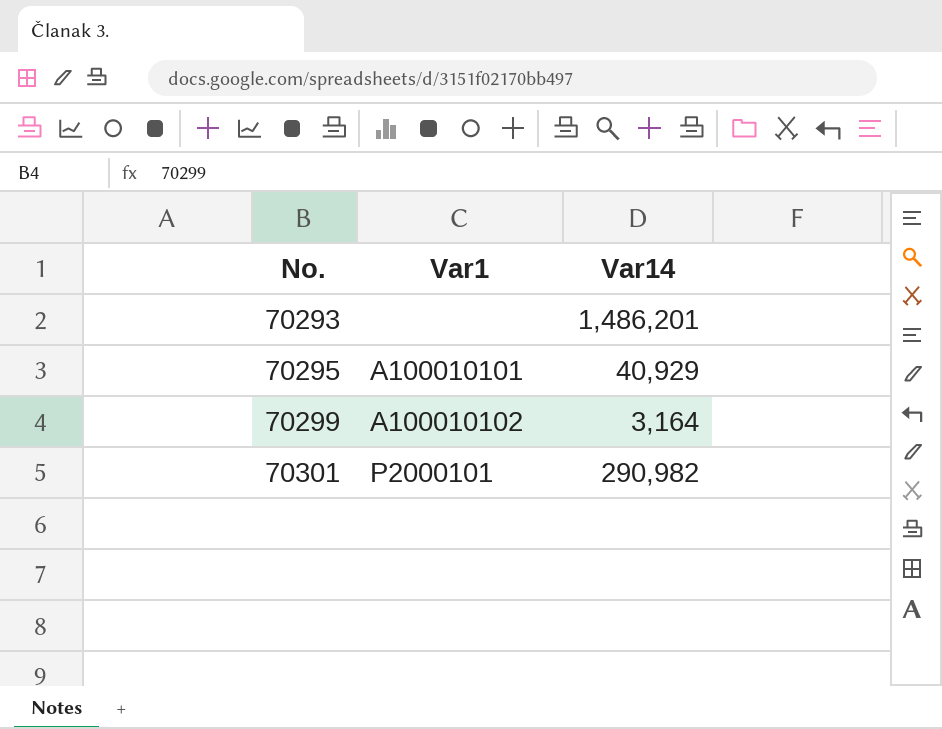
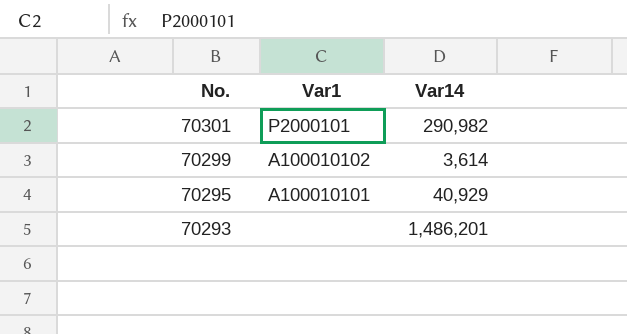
row order: No. ascending -> No. descending
70299 | Var14: 3,164 -> 3,614

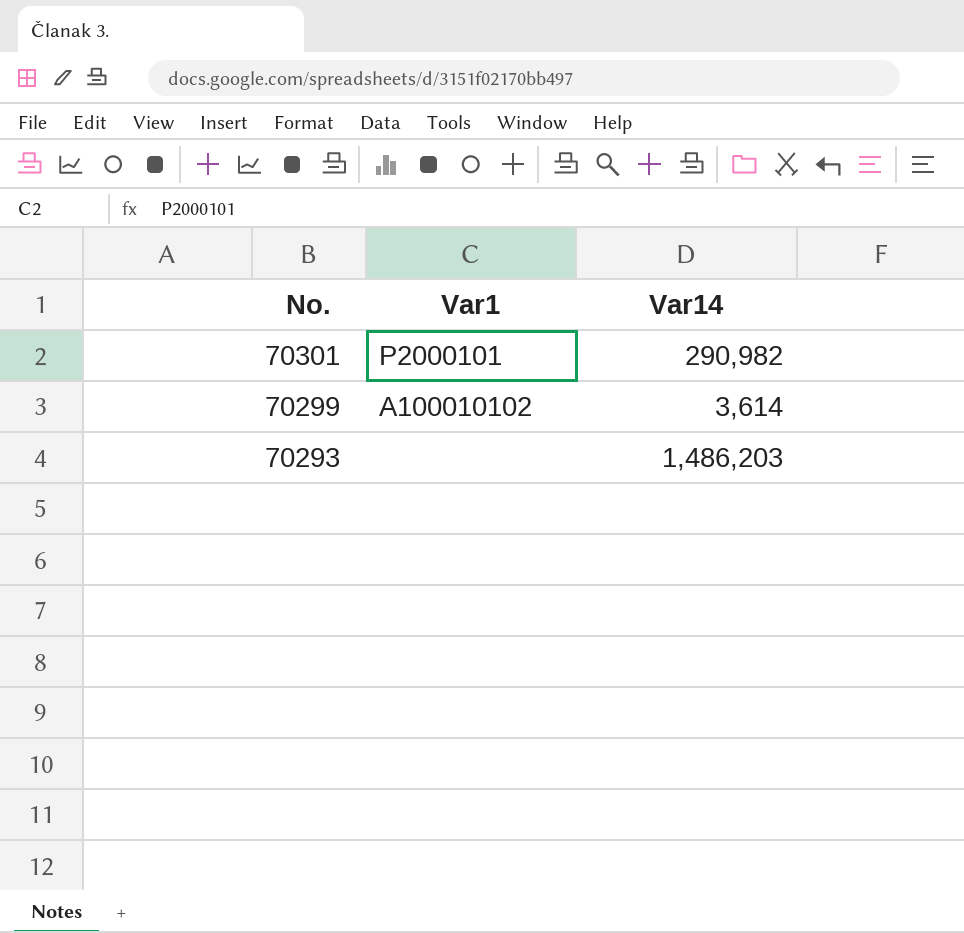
row 70295: A100010101 | 40,929 -> none
70293 | Var14: 1,486,201 -> 1,486,203

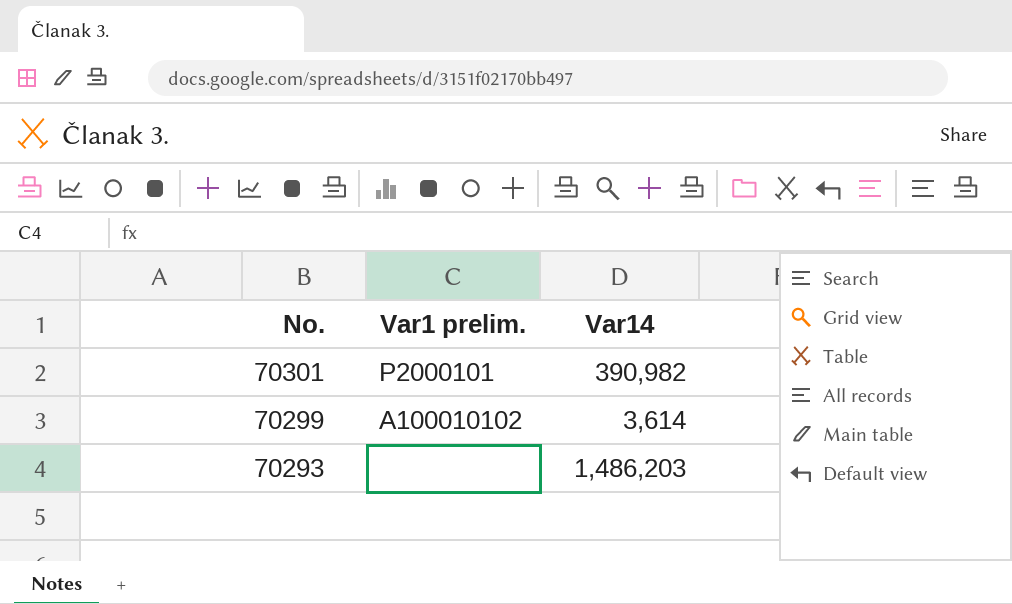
column name: Var1 -> Var1 prelim.
70301 | Var14: 290,982 -> 390,982

